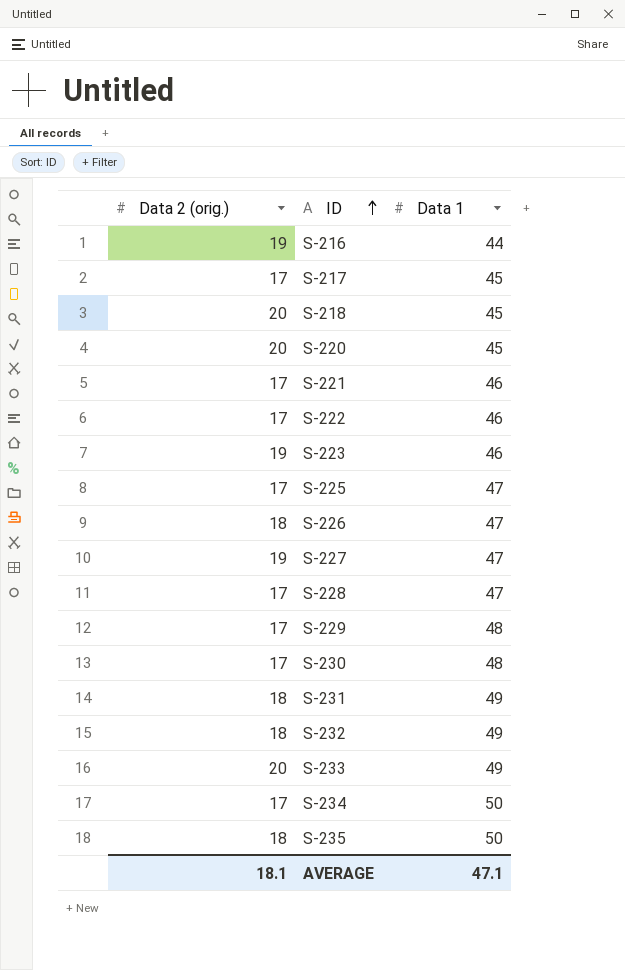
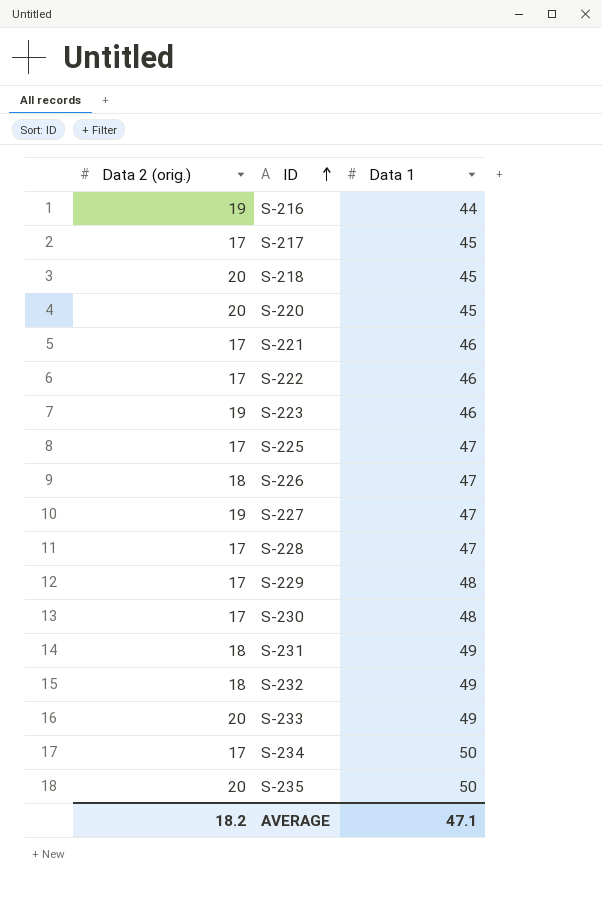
S-235 | Data 2 (orig.): 18 -> 20
AVERAGE | Data 2 (orig.): 18.1 -> 18.2

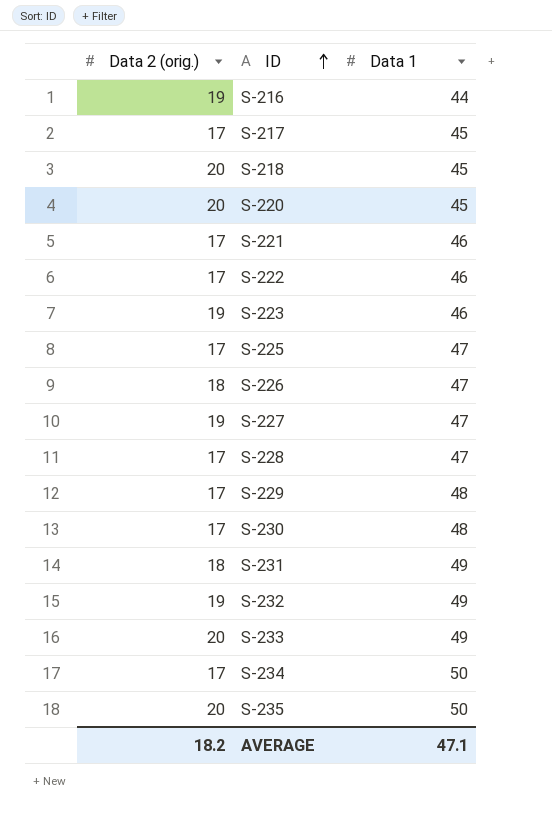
S-232 | Data 2 (orig.): 18 -> 19

